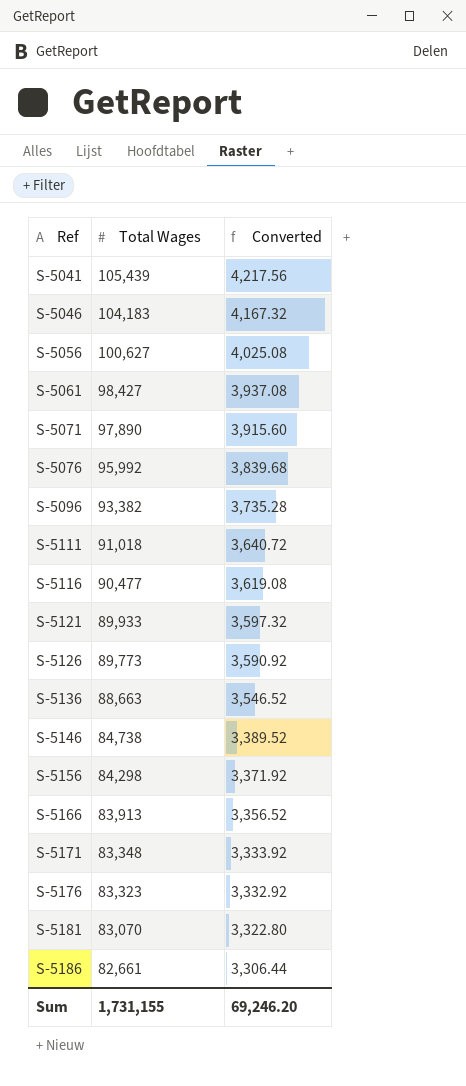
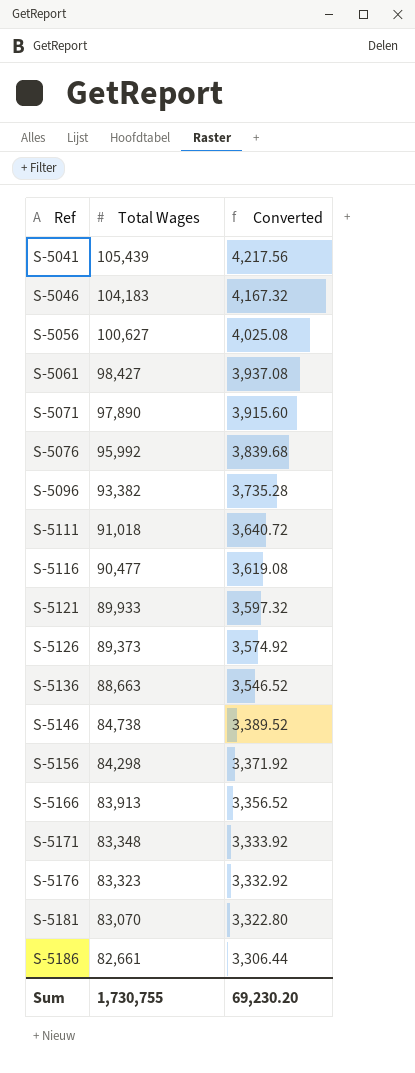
S-5126 | Total Wages: 89,773 -> 89,373
S-5126 | Converted: 3,590.92 -> 3,574.92
Sum | Total Wages: 1,731,155 -> 1,730,755
Sum | Converted: 69,246.20 -> 69,230.20

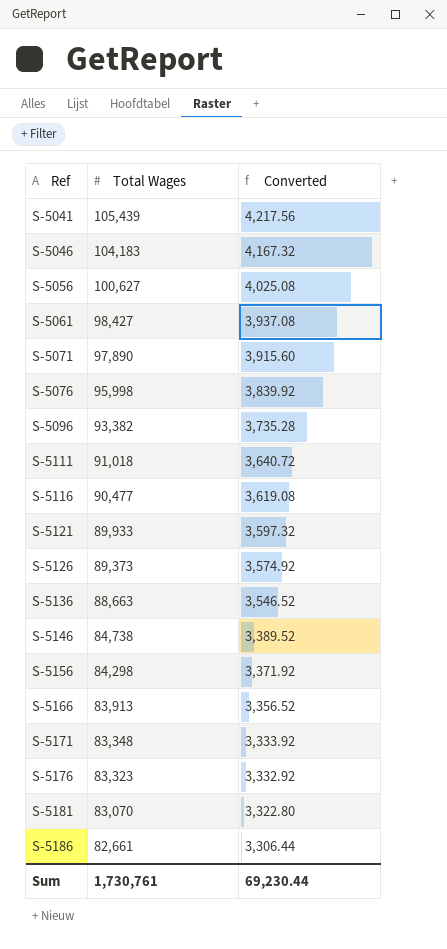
S-5076 | Total Wages: 95,992 -> 95,998
S-5076 | Converted: 3,839.68 -> 3,839.92
Sum | Total Wages: 1,730,755 -> 1,730,761
Sum | Converted: 69,230.20 -> 69,230.44

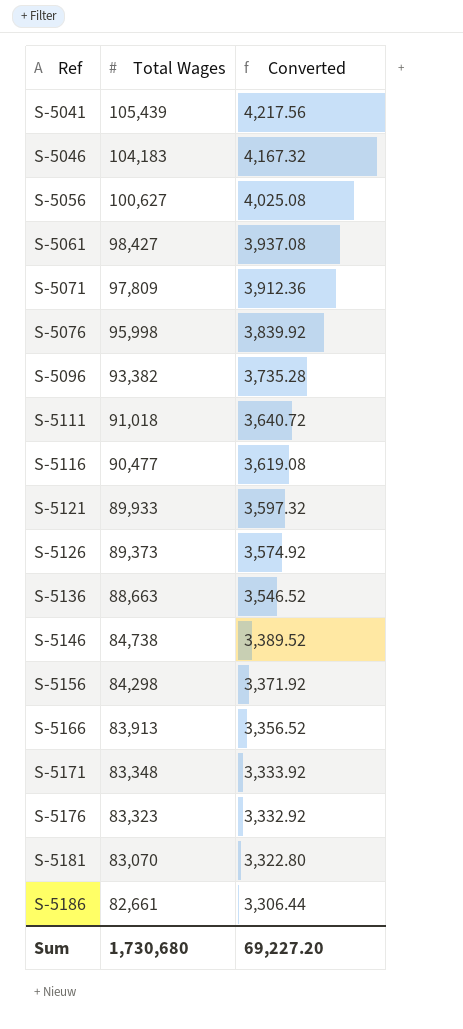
S-5071 | Total Wages: 97,890 -> 97,809
S-5071 | Converted: 3,915.60 -> 3,912.36
Sum | Total Wages: 1,730,761 -> 1,730,680
Sum | Converted: 69,230.44 -> 69,227.20

